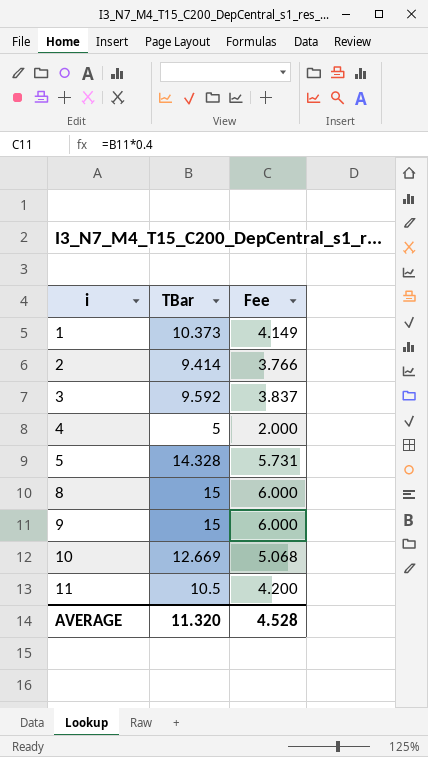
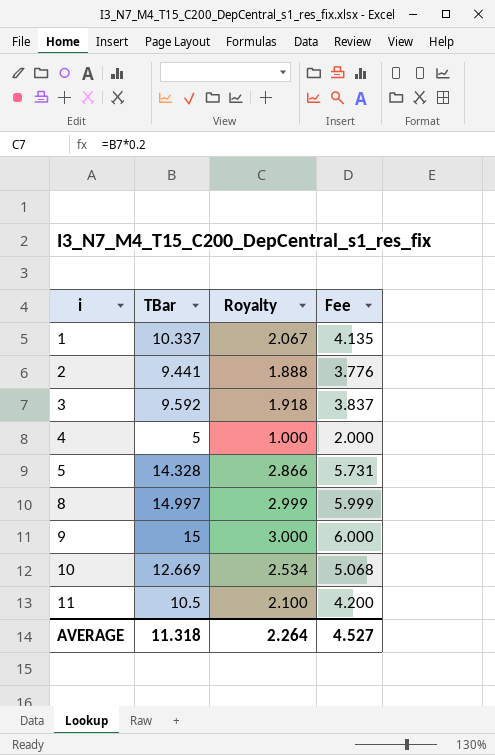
column Royalty | formula: none -> [TBar] * 0.2
1 | TBar: 10.373 -> 10.337
1 | Fee: 4.149 -> 4.135
2 | TBar: 9.414 -> 9.441
2 | Fee: 3.766 -> 3.776
8 | TBar: 15 -> 14.997
8 | Fee: 6.000 -> 5.999
AVERAGE | TBar: 11.320 -> 11.318
AVERAGE | Fee: 4.528 -> 4.527

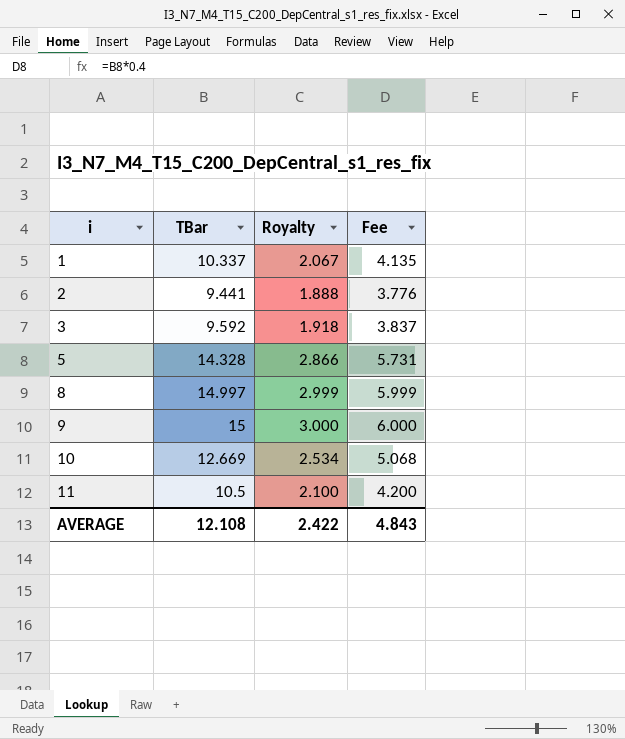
row 4: 5 | 1.000 | 2.000 -> none
AVERAGE | TBar: 11.318 -> 12.108
AVERAGE | Royalty: 2.264 -> 2.422
AVERAGE | Fee: 4.527 -> 4.843

